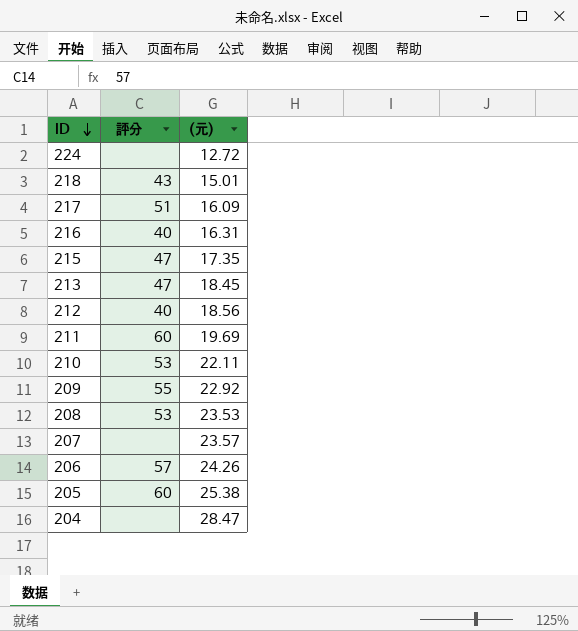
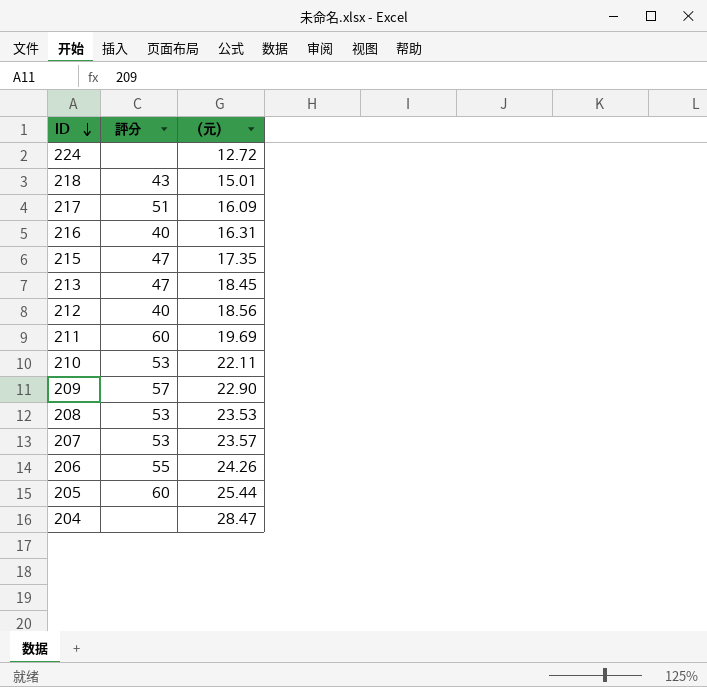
209 | 評分: 55 -> 57
209 | (元): 22.92 -> 22.90
207 | 評分: none -> 53
206 | 評分: 57 -> 55
205 | (元): 25.38 -> 25.44

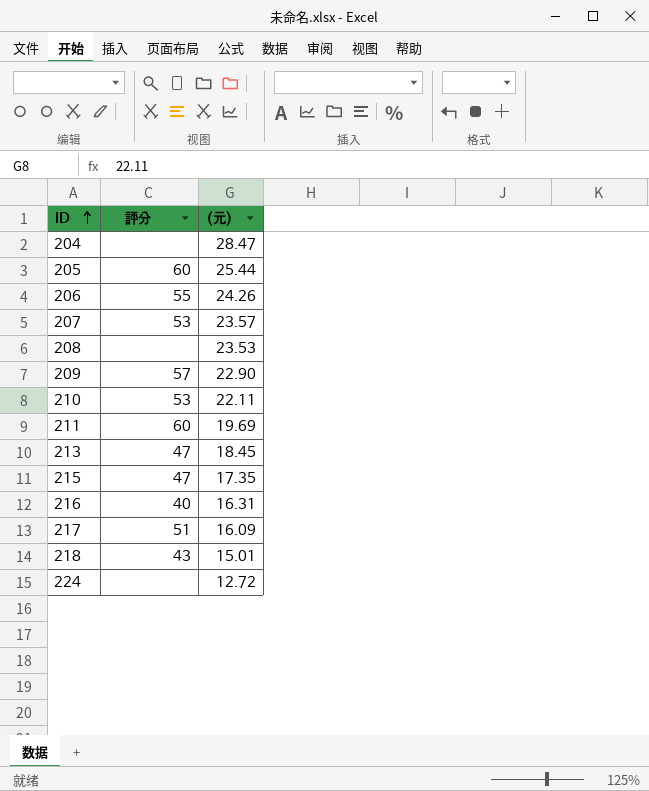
row order: ID descending -> ID ascending
row 212: 40 | 18.56 -> none
208 | 評分: 53 -> none

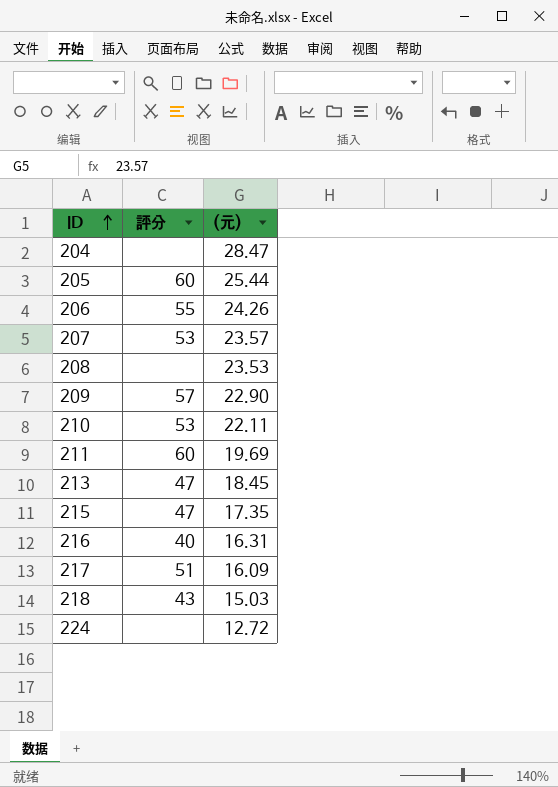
218 | (元): 15.01 -> 15.03

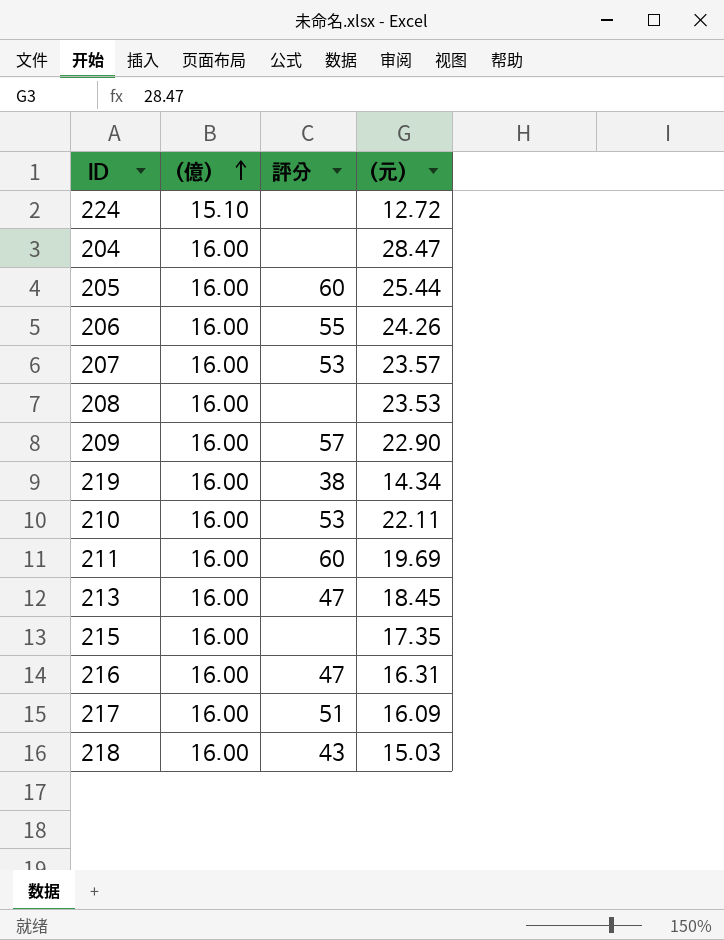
row order: ID ascending -> (億) ascending
column (億) | position: none -> 2
row 219: none -> 16.00 | 38 | 14.34
215 | 評分: 47 -> none
216 | 評分: 40 -> 47

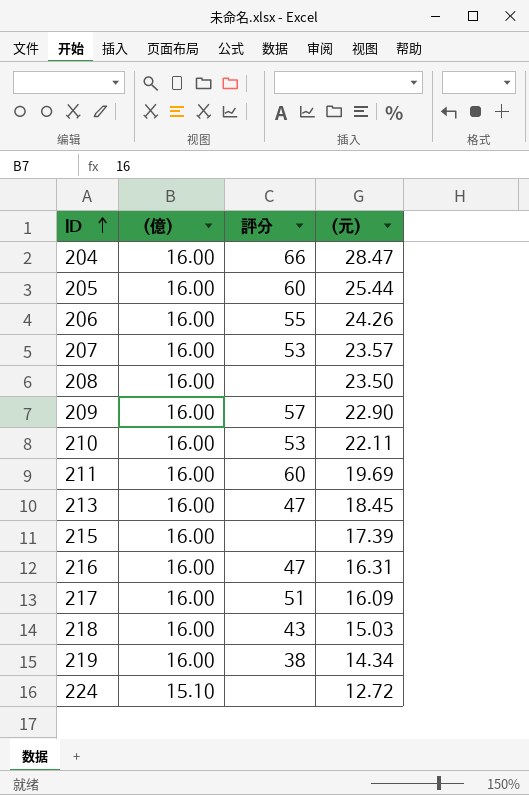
row order: (億) ascending -> ID ascending
204 | 評分: none -> 66
208 | (元): 23.53 -> 23.50
215 | (元): 17.35 -> 17.39

